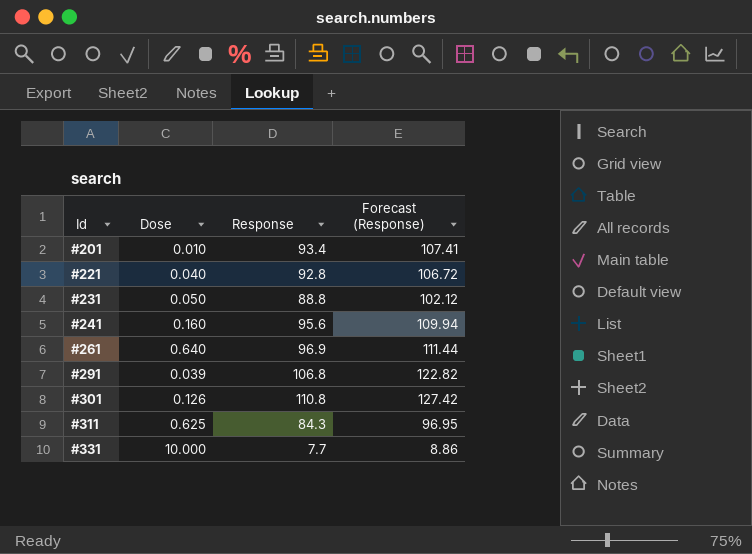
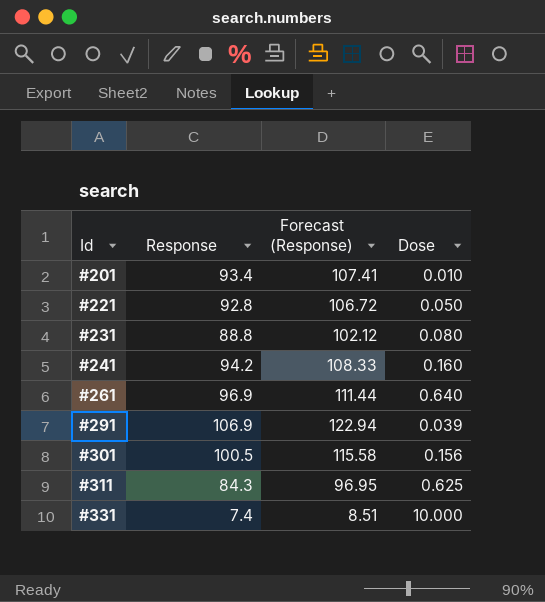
column Dose | position: 2 -> 4
#221 | Dose: 0.040 -> 0.050
#231 | Dose: 0.050 -> 0.080
#241 | Response: 95.6 -> 94.2
#241 | Forecast (Response): 109.94 -> 108.33
#291 | Response: 106.8 -> 106.9
#291 | Forecast (Response): 122.82 -> 122.94
#301 | Response: 110.8 -> 100.5
#301 | Forecast (Response): 127.42 -> 115.58
#301 | Dose: 0.126 -> 0.156
#331 | Response: 7.7 -> 7.4
#331 | Forecast (Response): 8.86 -> 8.51

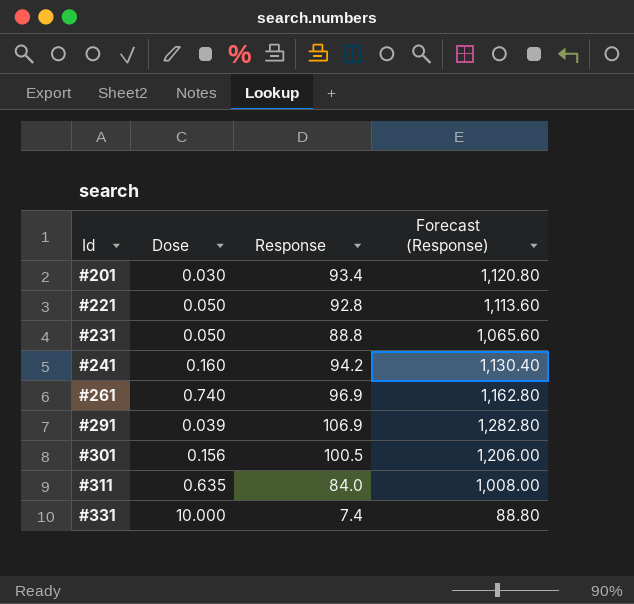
column Dose | position: 4 -> 2
column Forecast (Response) | formula: [Response] * 1.15 -> [Response] * 12
#201 | Dose: 0.010 -> 0.030
#231 | Dose: 0.080 -> 0.050
#261 | Dose: 0.640 -> 0.740
#311 | Dose: 0.625 -> 0.635
#311 | Response: 84.3 -> 84.0

